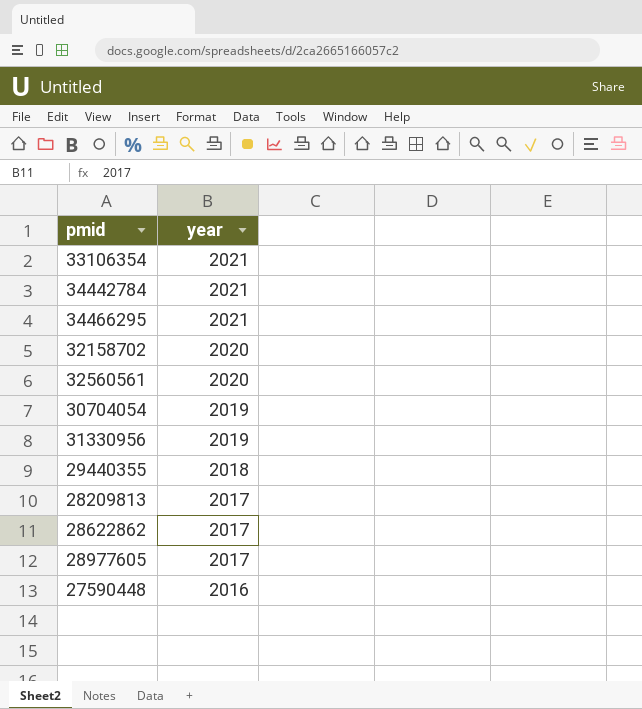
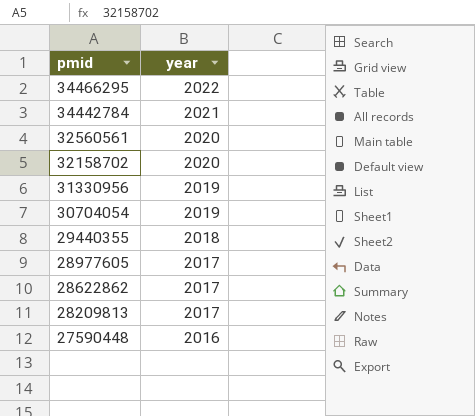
row order: year descending -> pmid descending
row 33106354: 2021 -> none
34466295 | year: 2021 -> 2022

